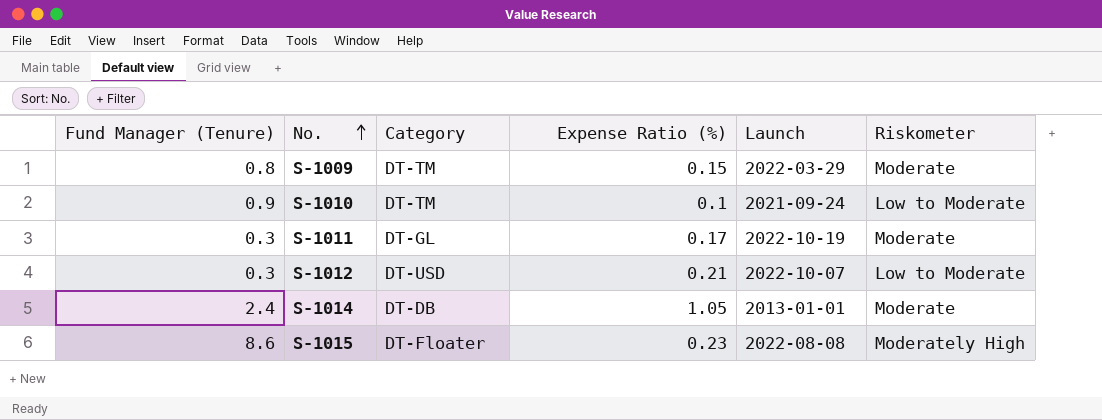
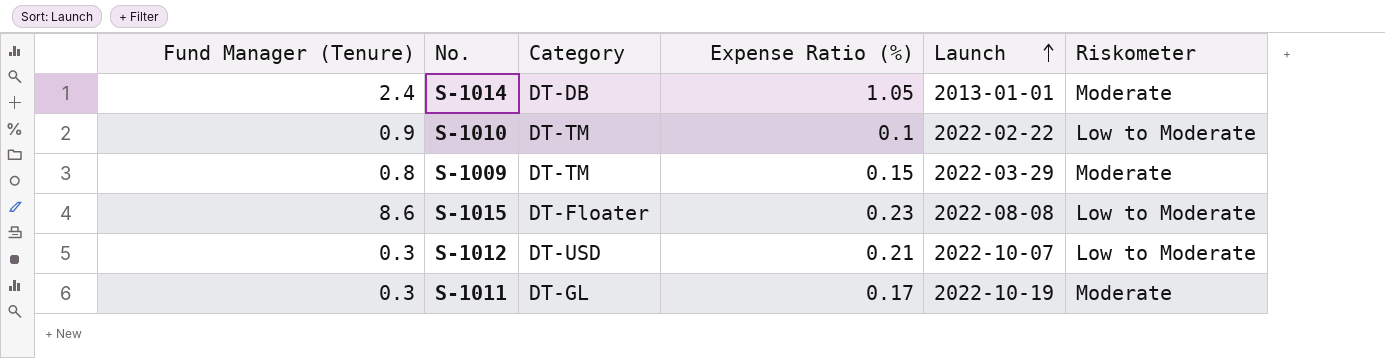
row order: No. ascending -> Launch ascending
S-1010 | Launch: 2021-09-24 -> 2022-02-22
S-1015 | Riskometer: Moderately High -> Low to Moderate

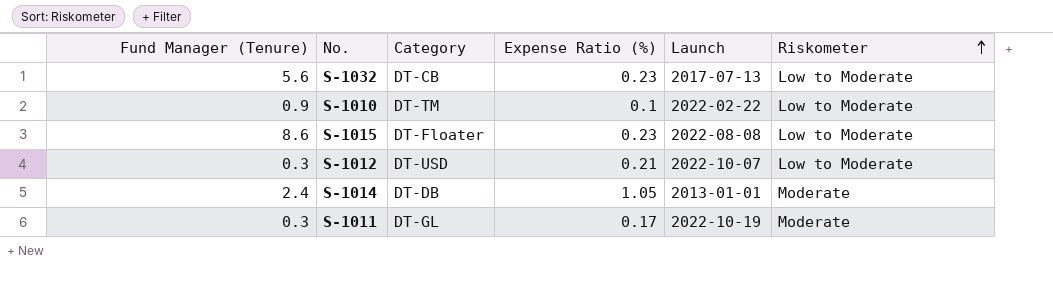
row order: Launch ascending -> Riskometer ascending
row S-1009: 0.8 | DT-TM | 0.15 | 2022-03-29 | Moderate -> none
row S-1032: none -> 5.6 | DT-CB | 0.23 | 2017-07-13 | Low to Moderate

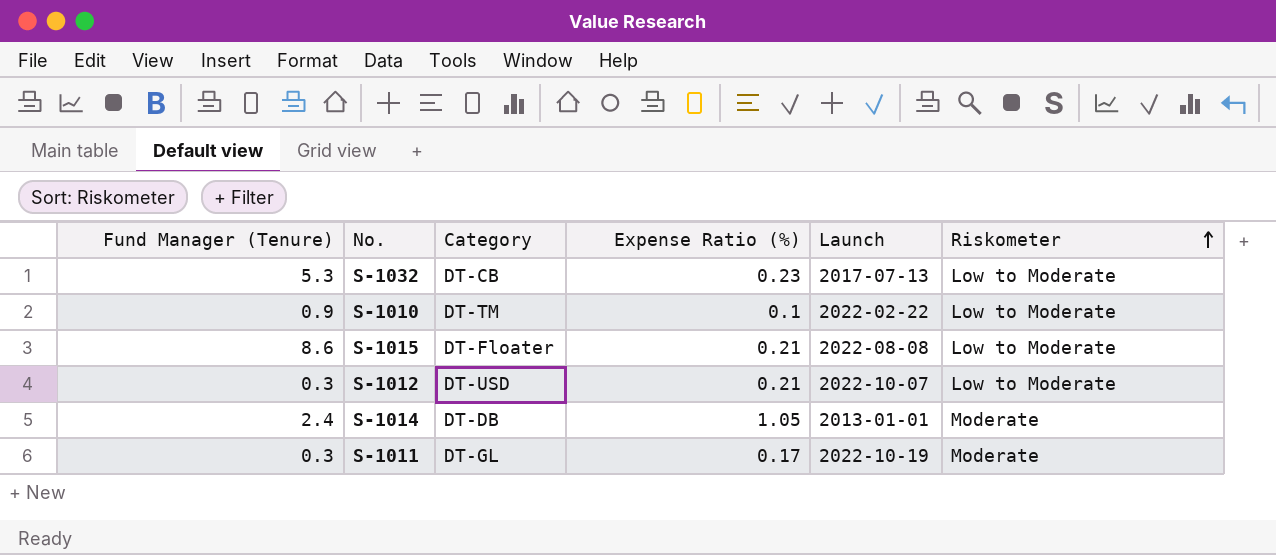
S-1032 | Fund Manager (Tenure): 5.6 -> 5.3
S-1015 | Expense Ratio (%): 0.23 -> 0.21

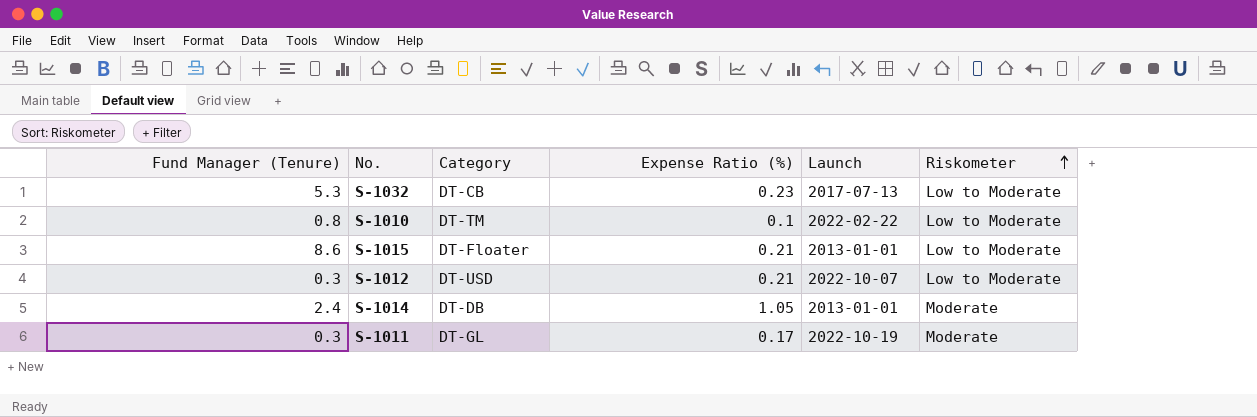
S-1010 | Fund Manager (Tenure): 0.9 -> 0.8
S-1015 | Launch: 2022-08-08 -> 2013-01-01

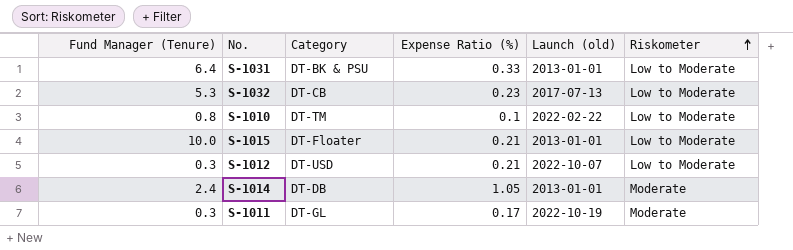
column name: Launch -> Launch (old)
row S-1031: none -> 6.4 | DT-BK & PSU | 0.33 | 2013-01-01 | Low to Moderate
S-1015 | Fund Manager (Tenure): 8.6 -> 10.0

